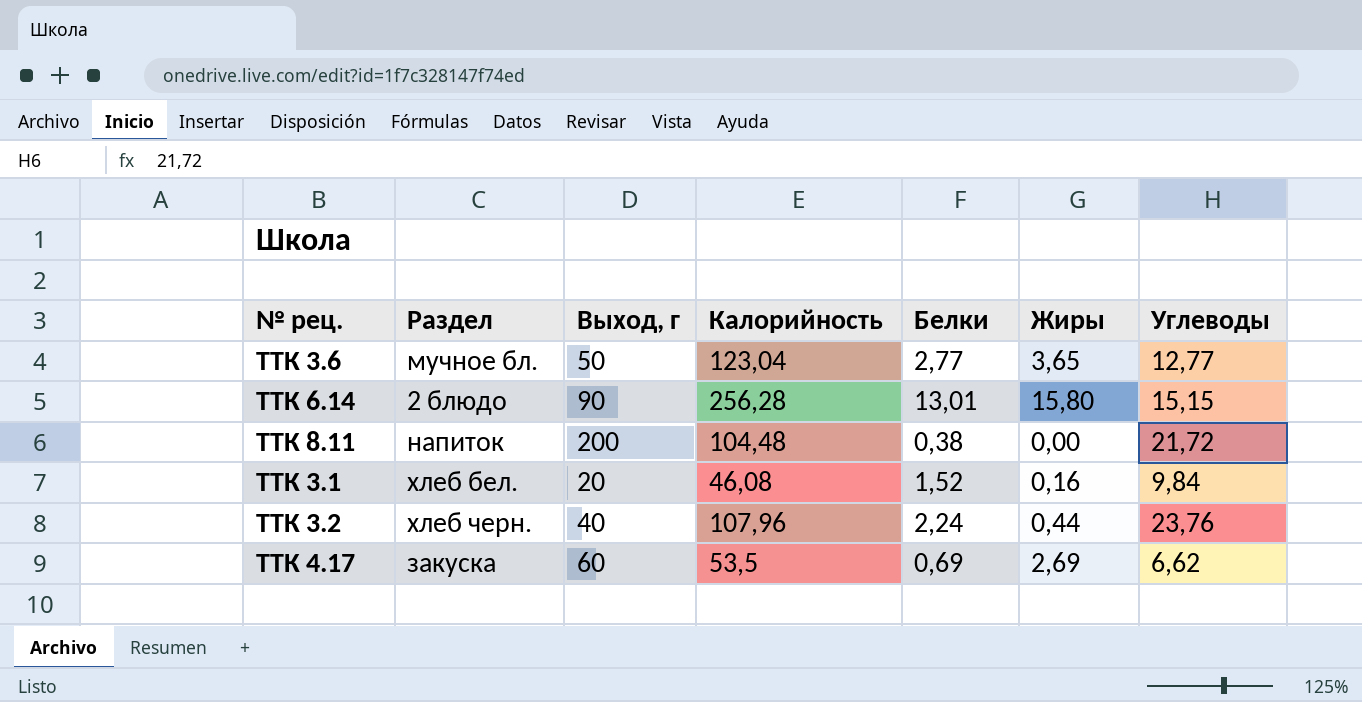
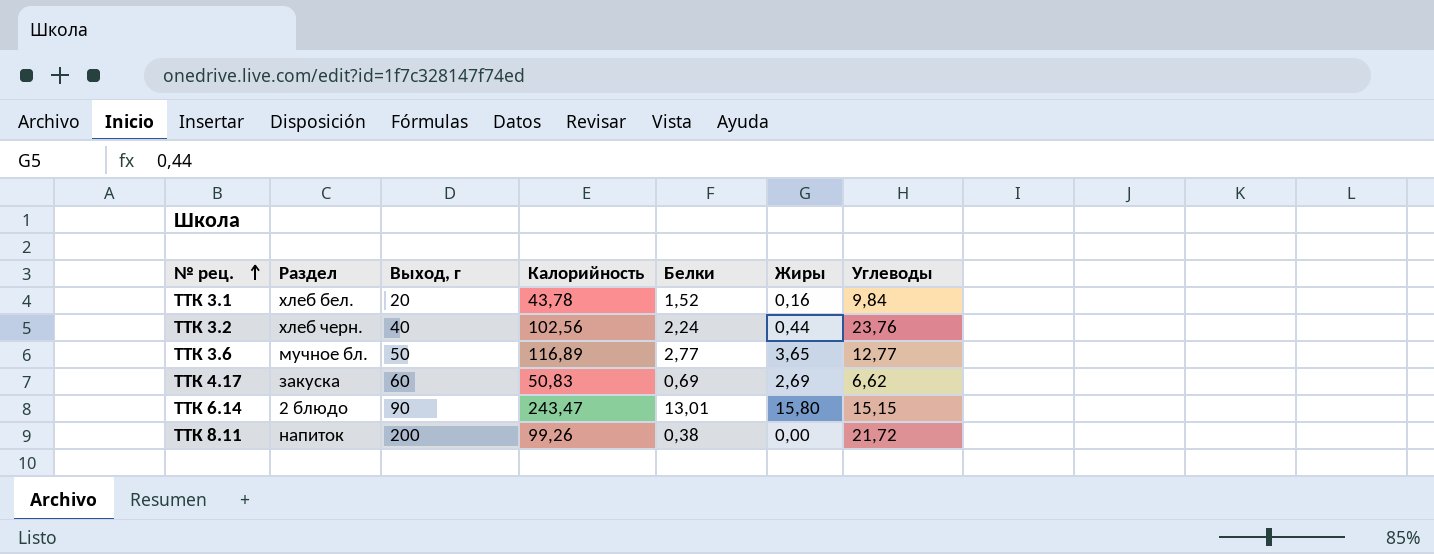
row order: none -> № рец. ascending
ТТК 3.1 | Калорийность: 46,08 -> 43,78
ТТК 3.2 | Калорийность: 107,96 -> 102,56
ТТК 3.6 | Калорийность: 123,04 -> 116,89
ТТК 4.17 | Калорийность: 53,5 -> 50,83
ТТК 6.14 | Калорийность: 256,28 -> 243,47
ТТК 8.11 | Калорийность: 104,48 -> 99,26

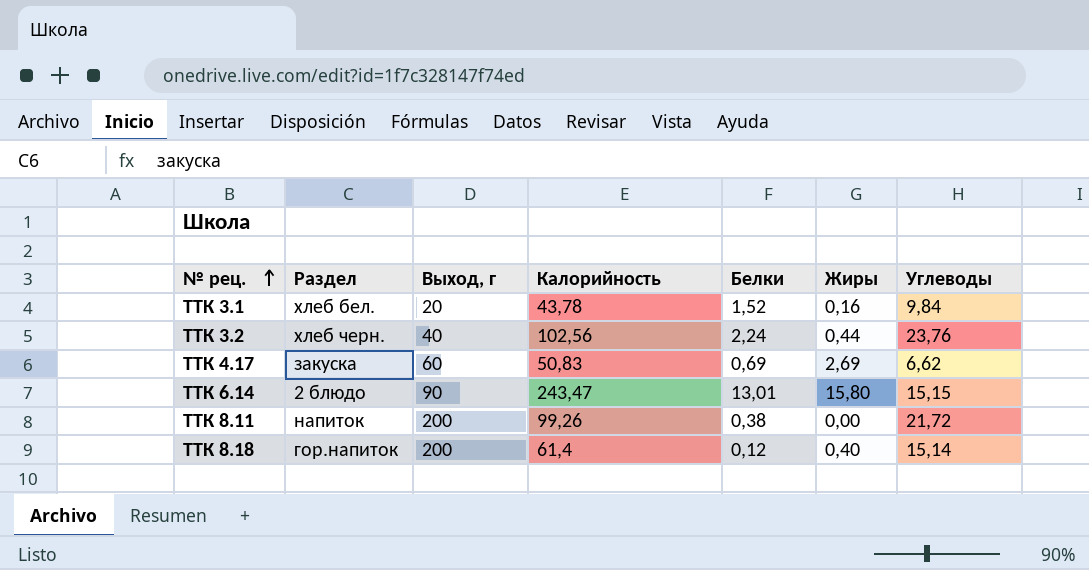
row ТТК 3.6: мучное бл. | 50 | 116,89 | 2,77 | 3,65 | 12,77 -> none
row ТТК 8.18: none -> гор.напиток | 200 | 61,4 | 0,12 | 0,40 | 15,14

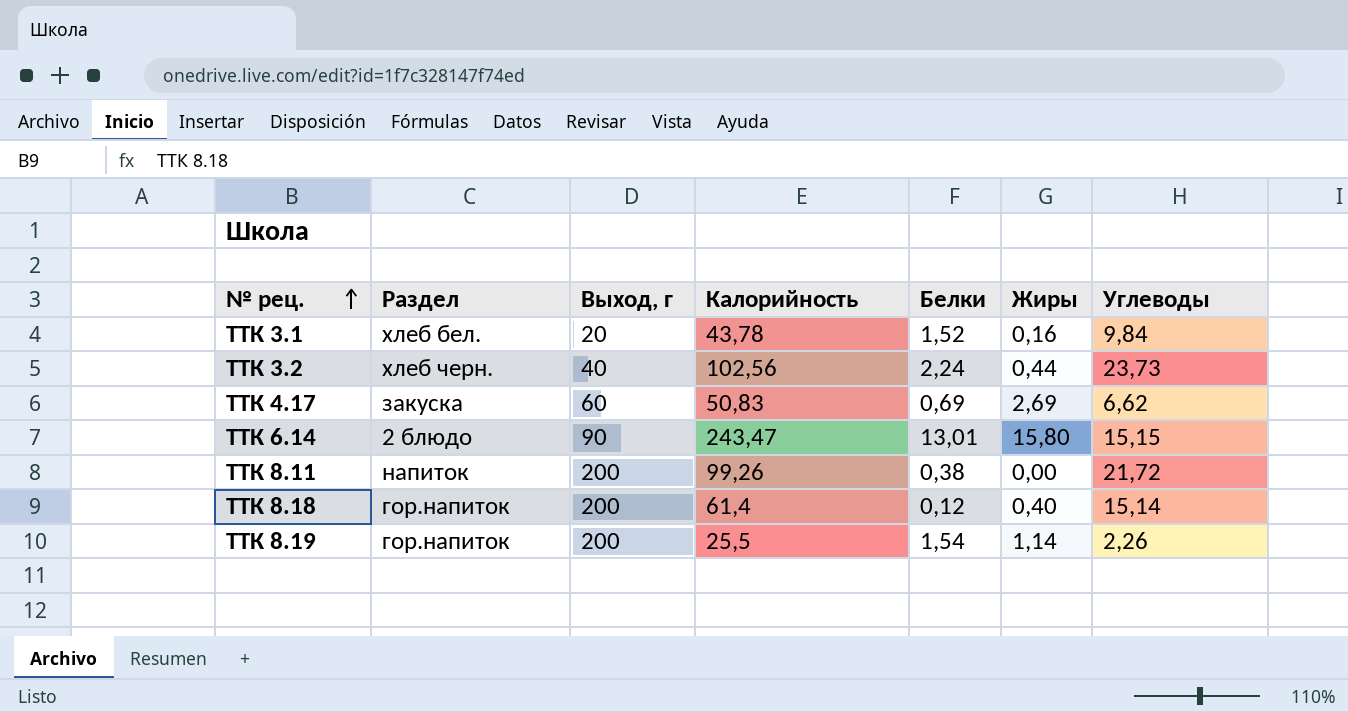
ТТК 3.2 | Углеводы: 23,76 -> 23,73
row ТТК 8.19: none -> гор.напиток | 200 | 25,5 | 1,54 | 1,14 | 2,26

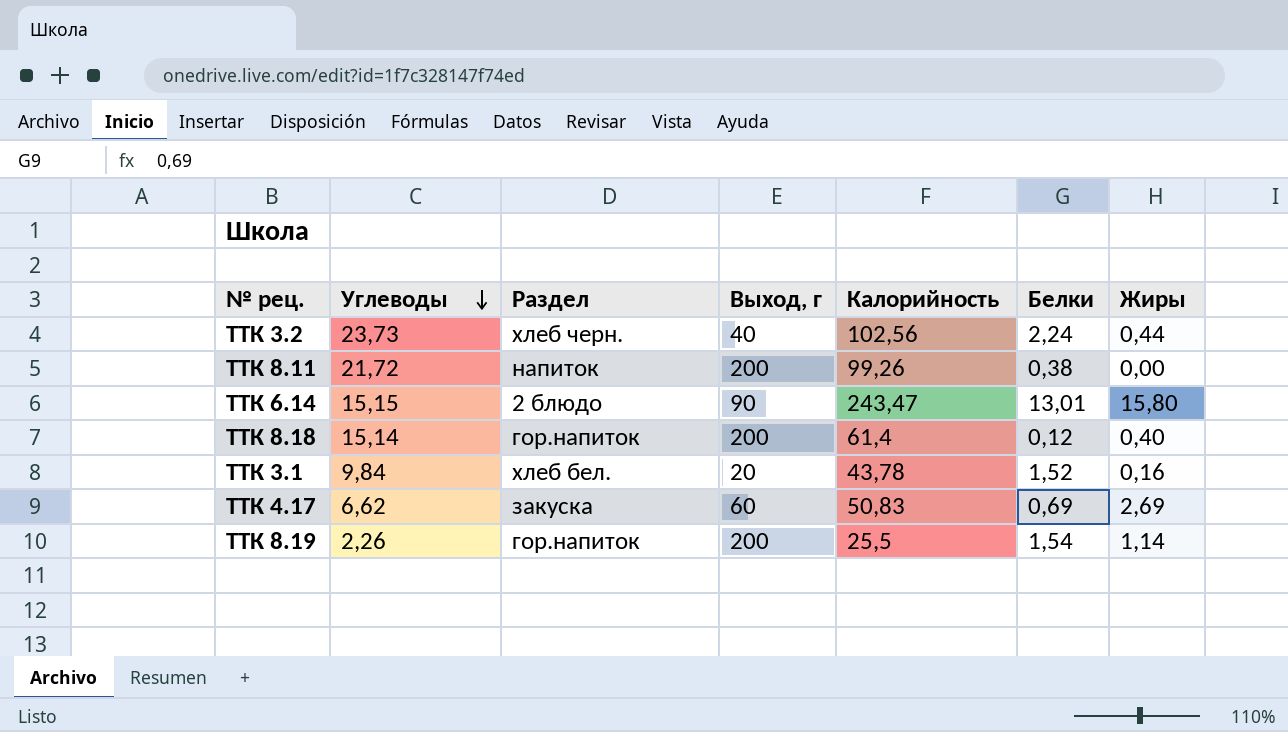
row order: № рец. ascending -> Углеводы descending
column Углеводы | position: 7 -> 2

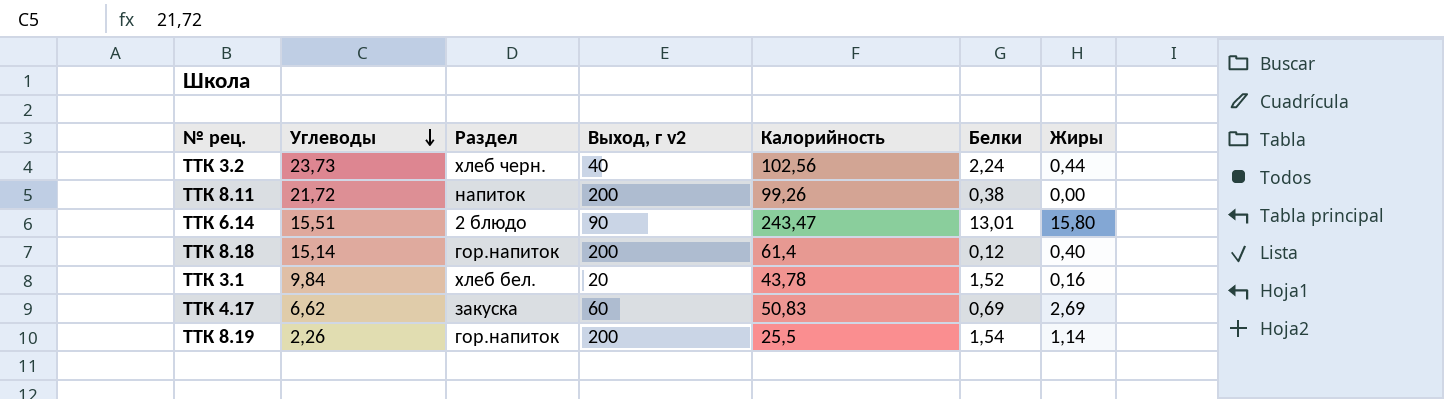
column name: Выход, г -> Выход, г v2
ТТК 6.14 | Углеводы: 15,15 -> 15,51

